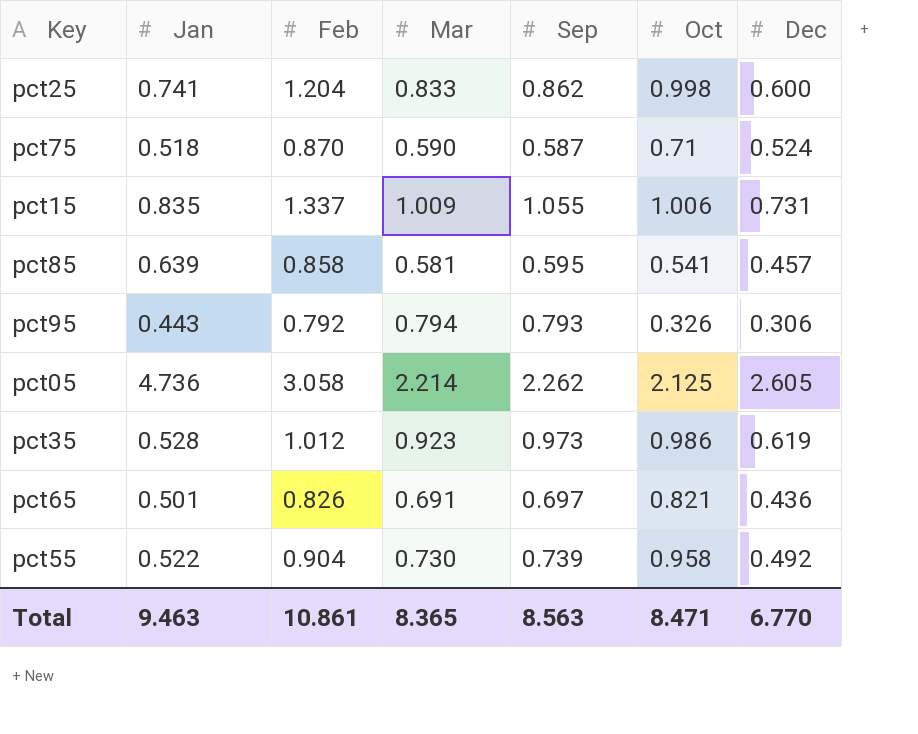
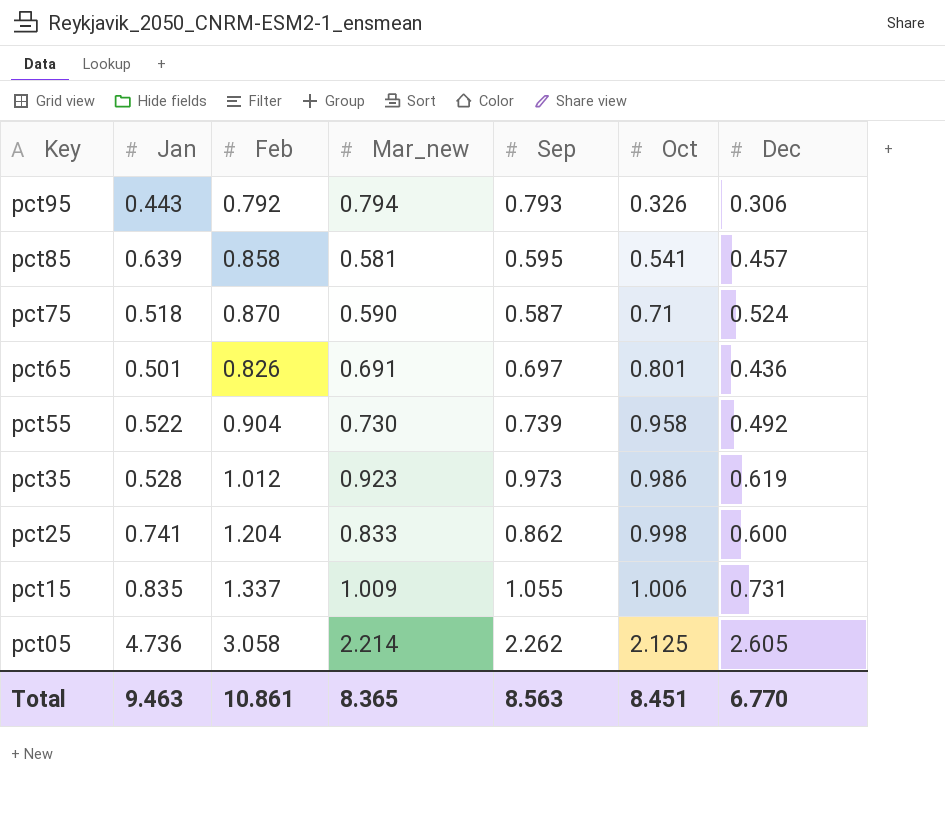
row order: none -> Key descending
column name: Mar -> Mar_new
pct65 | Oct: 0.821 -> 0.801
Total | Oct: 8.471 -> 8.451

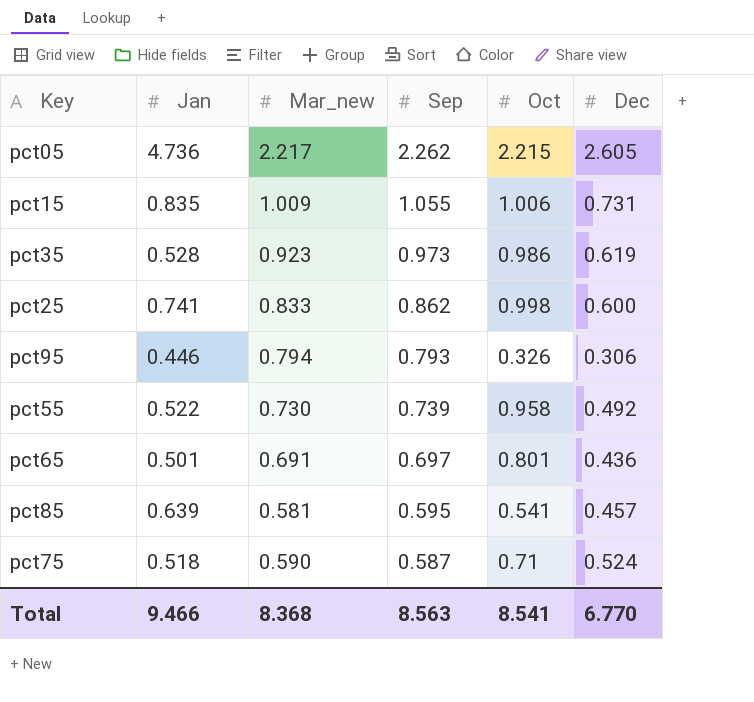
row order: Key descending -> Sep descending
column Feb | position: 3 -> none
pct05 | Mar_new: 2.214 -> 2.217
pct05 | Oct: 2.125 -> 2.215
pct95 | Jan: 0.443 -> 0.446
Total | Jan: 9.463 -> 9.466
Total | Mar_new: 8.365 -> 8.368
Total | Oct: 8.451 -> 8.541

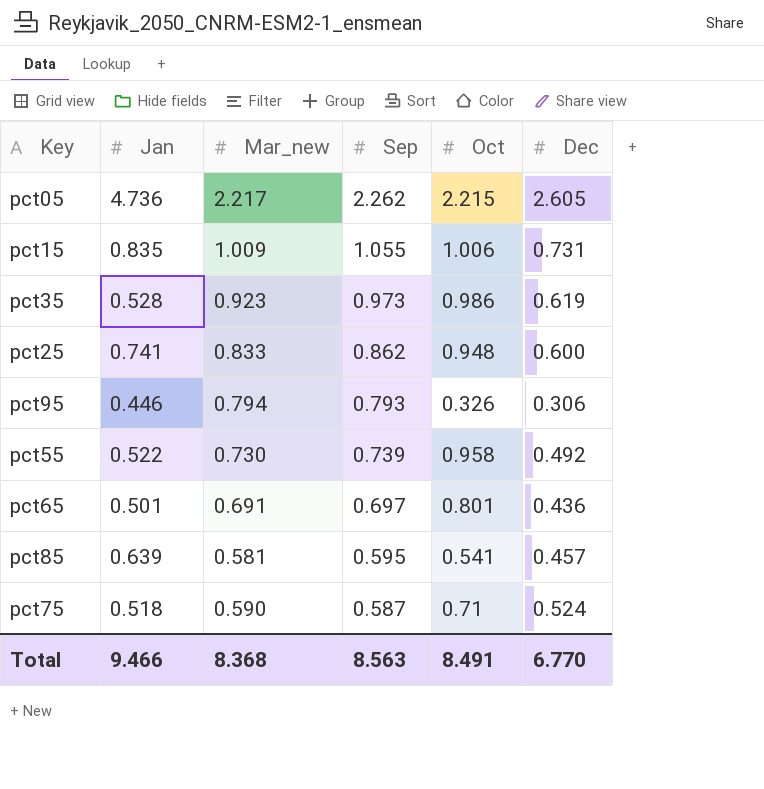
pct25 | Oct: 0.998 -> 0.948
Total | Oct: 8.541 -> 8.491

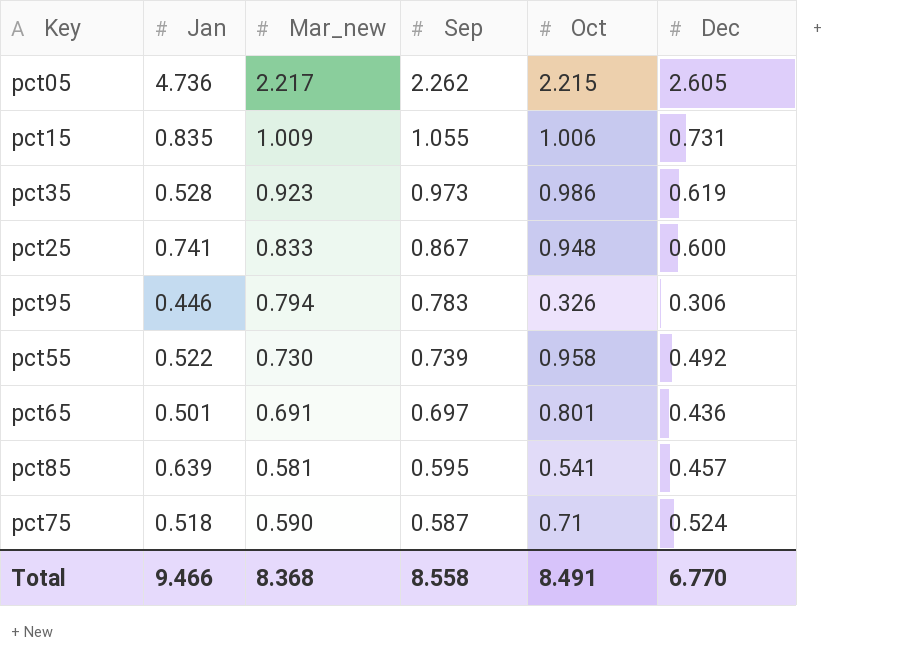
pct25 | Sep: 0.862 -> 0.867
pct95 | Sep: 0.793 -> 0.783
Total | Sep: 8.563 -> 8.558

